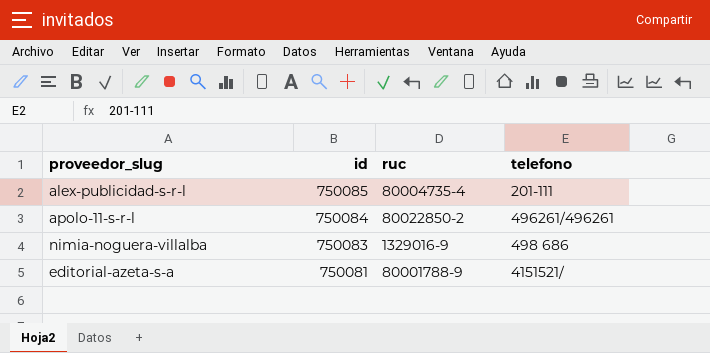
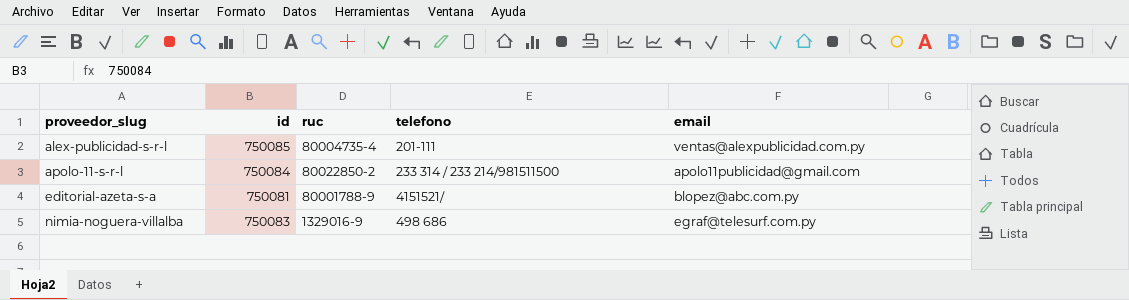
row order: id descending -> proveedor_slug ascending
column email | position: none -> 5
apolo-11-s-r-l | telefono: 496261/496261 -> 233 314 / 233 214/981511500

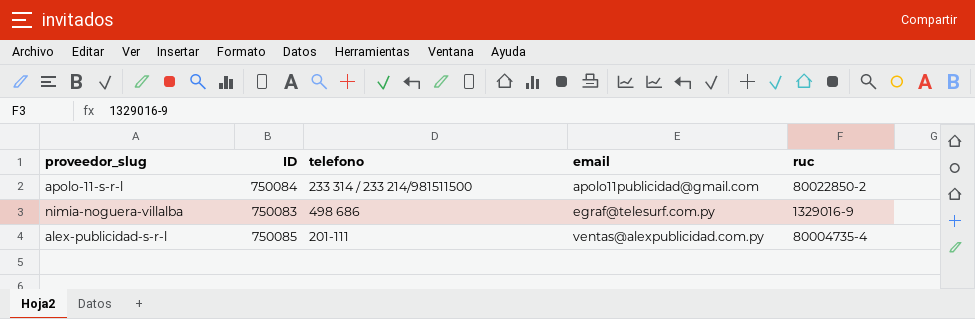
row order: proveedor_slug ascending -> email ascending
column name: id -> ID
column ruc | position: 3 -> 5
row editorial-azeta-s-a: 750081 | 80001788-9 | 4151521/ | blopez@abc.com.py -> none

